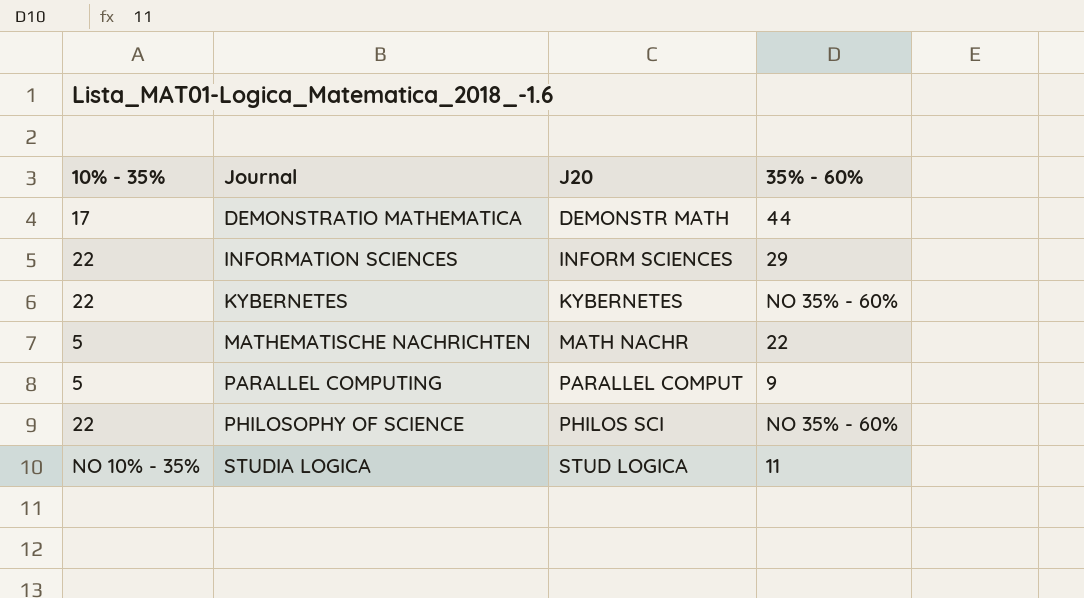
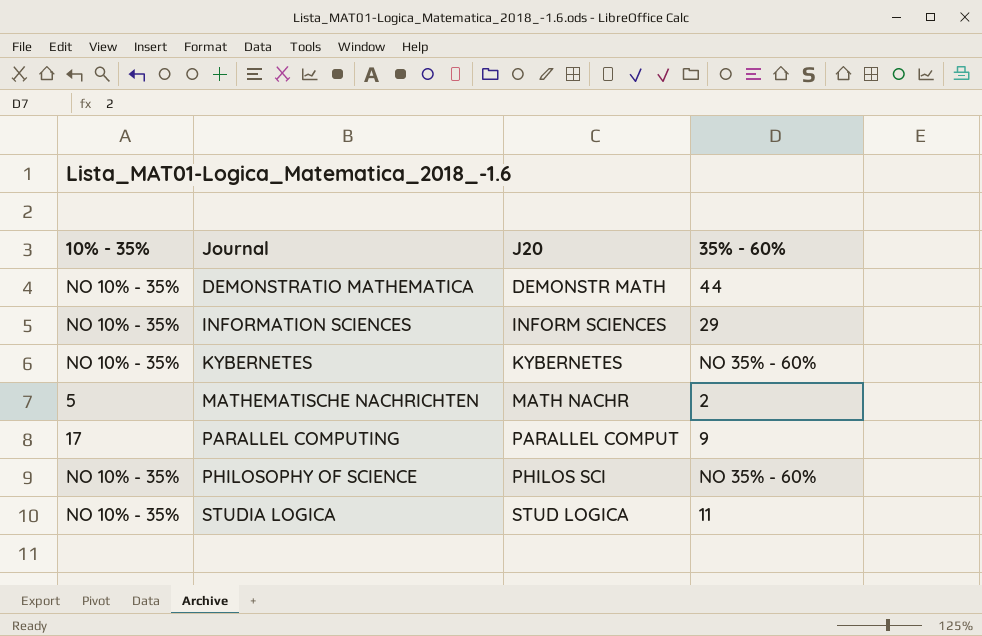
DEMONSTRATIO MATHEMATICA | 10% - 35%: 17 -> NO 10% - 35%
INFORMATION SCIENCES | 10% - 35%: 22 -> NO 10% - 35%
KYBERNETES | 10% - 35%: 22 -> NO 10% - 35%
MATHEMATISCHE NACHRICHTEN | 35% - 60%: 22 -> 2
PARALLEL COMPUTING | 10% - 35%: 5 -> 17
PHILOSOPHY OF SCIENCE | 10% - 35%: 22 -> NO 10% - 35%

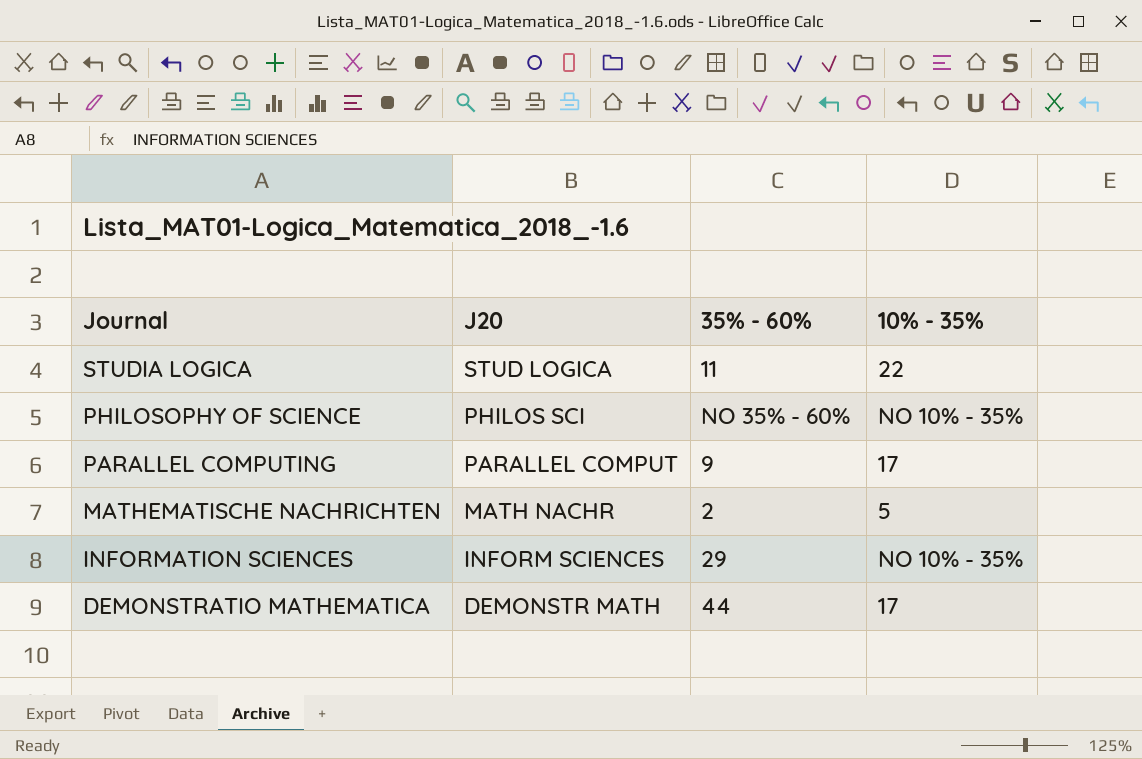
row order: Journal ascending -> Journal descending
column 10% - 35% | position: 1 -> 4
row KYBERNETES: NO 10% - 35% | KYBERNETES | NO 35% - 60% -> none
STUDIA LOGICA | 10% - 35%: NO 10% - 35% -> 22
DEMONSTRATIO MATHEMATICA | 10% - 35%: NO 10% - 35% -> 17

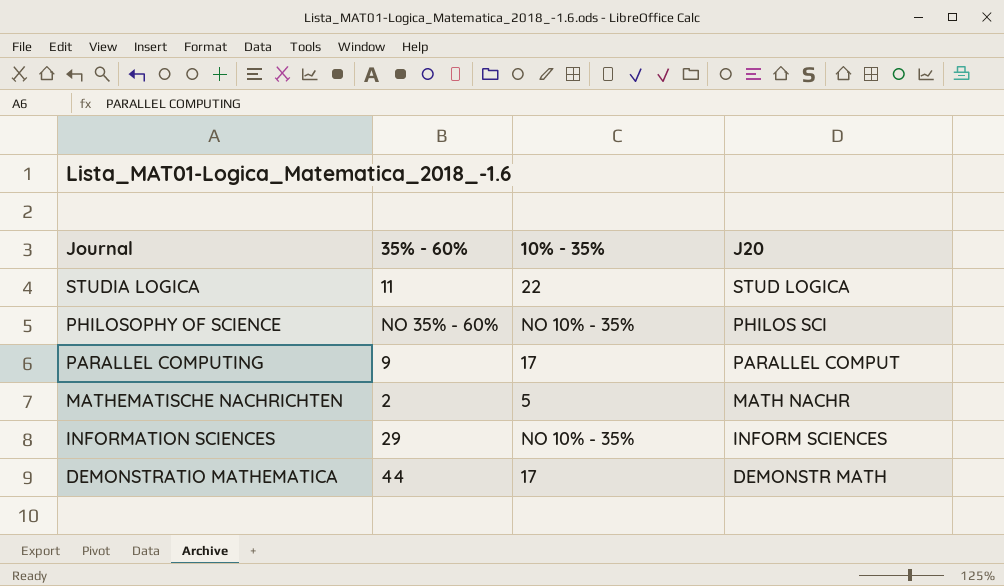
column J20 | position: 2 -> 4

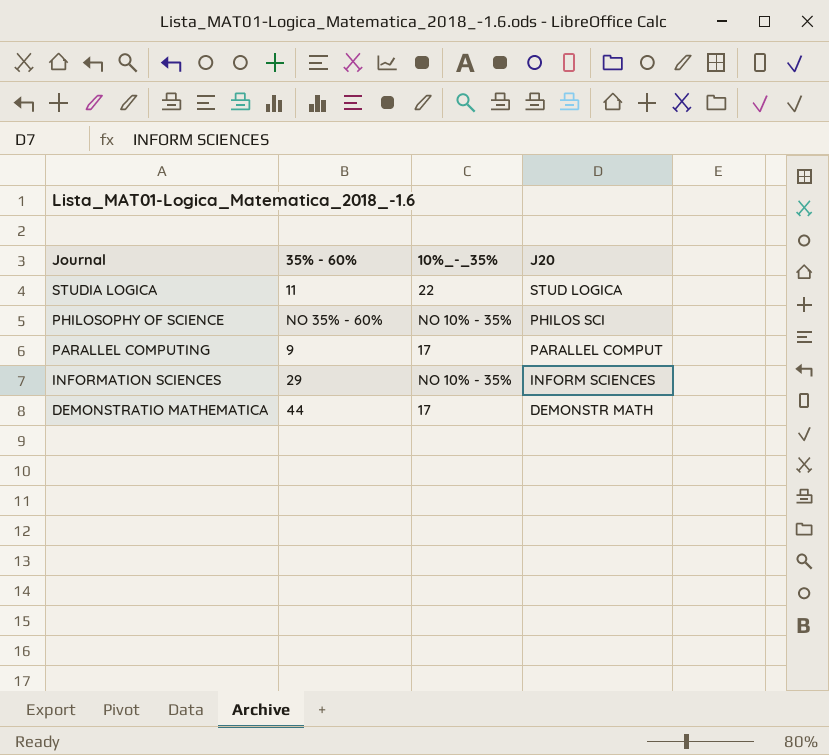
column name: 10% - 35% -> 10%_-_35%
row MATHEMATISCHE NACHRICHTEN: 2 | 5 | MATH NACHR -> none

